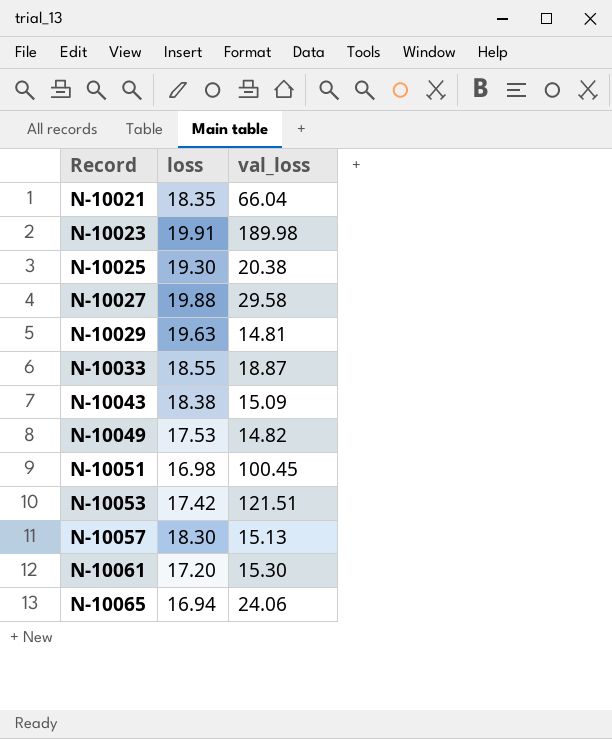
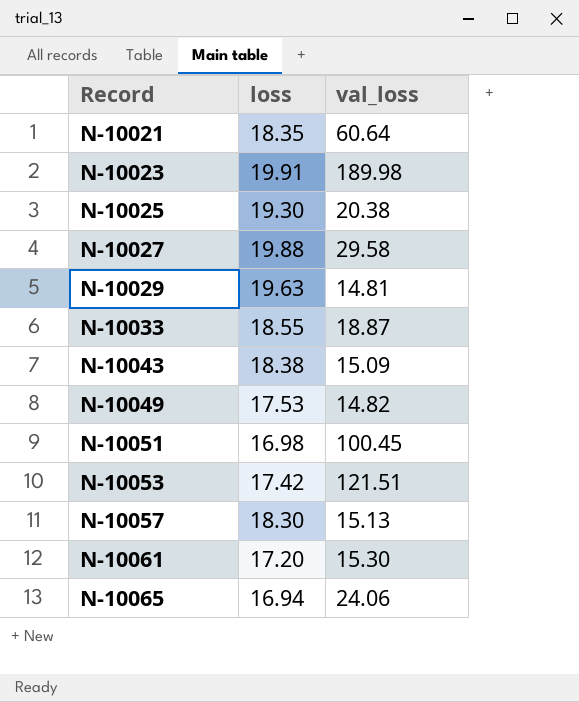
N-10021 | val_loss: 66.04 -> 60.64

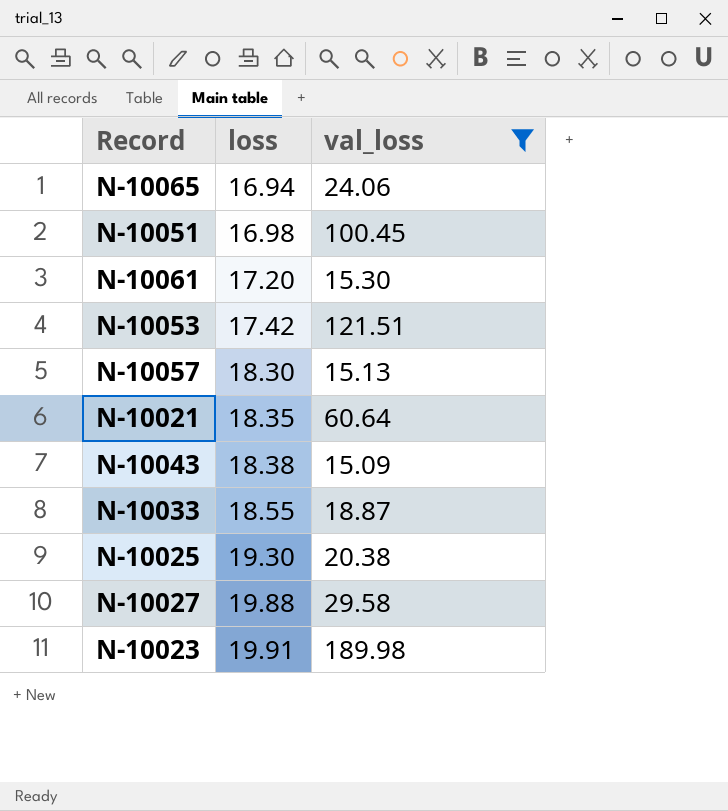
filter: none -> val_loss >= 15.09
row order: Record ascending -> loss ascending

